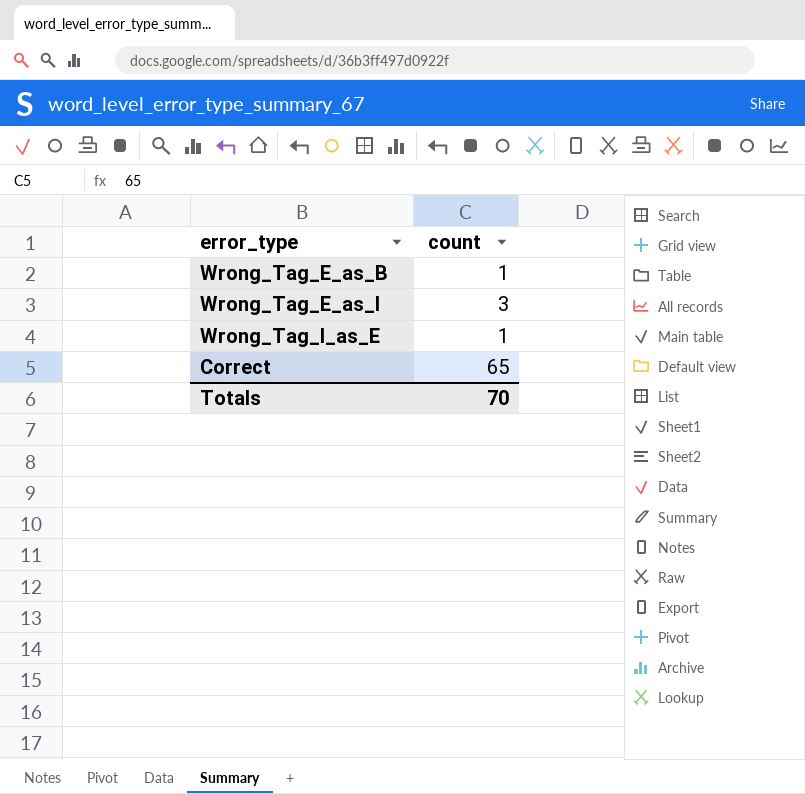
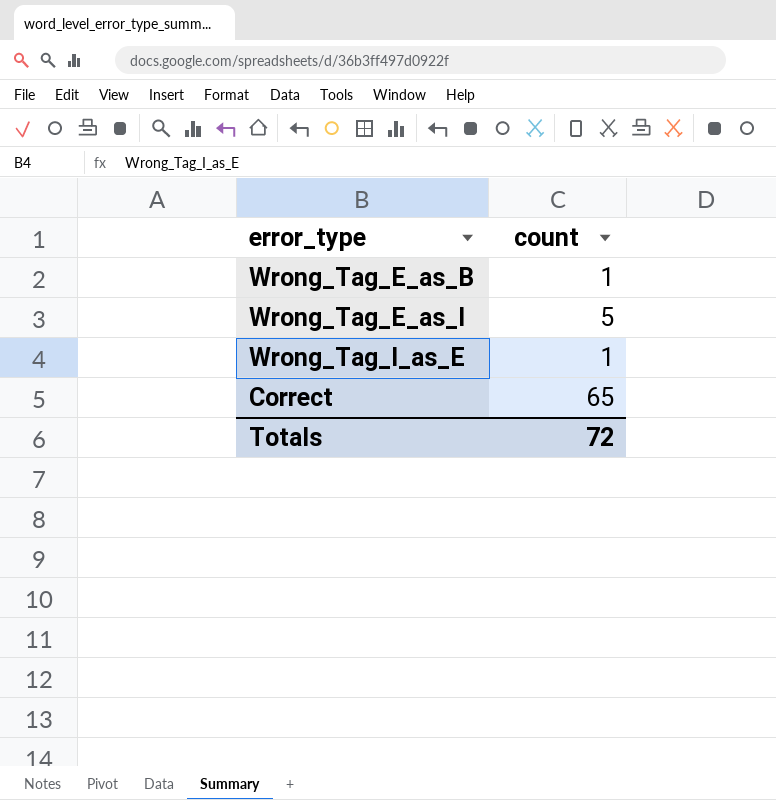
Wrong_Tag_E_as_I | count: 3 -> 5
Totals | count: 70 -> 72

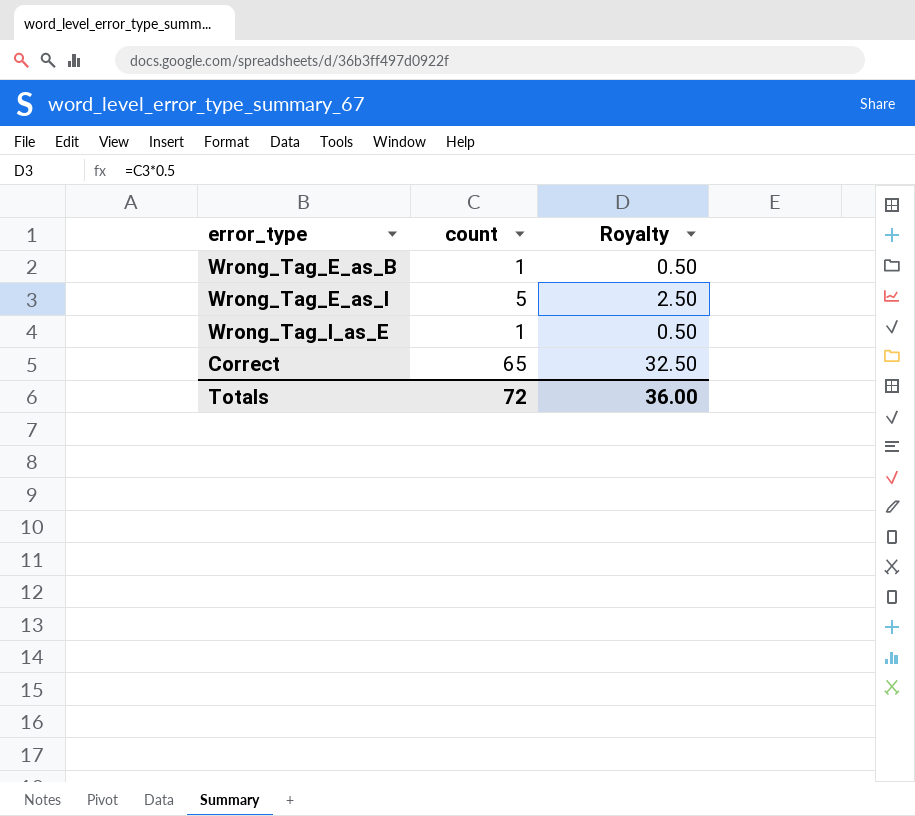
column Royalty | formula: none -> [count] * 0.5

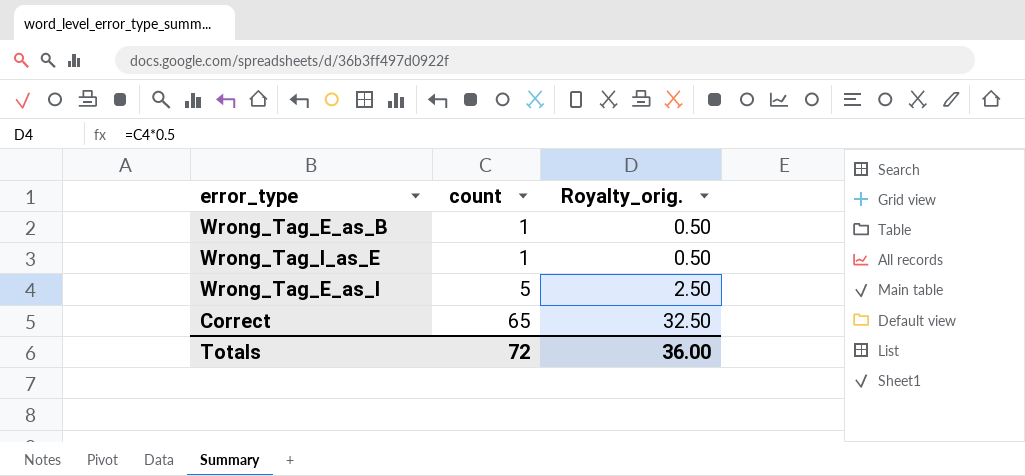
row order: none -> count ascending
column name: Royalty -> Royalty_orig.

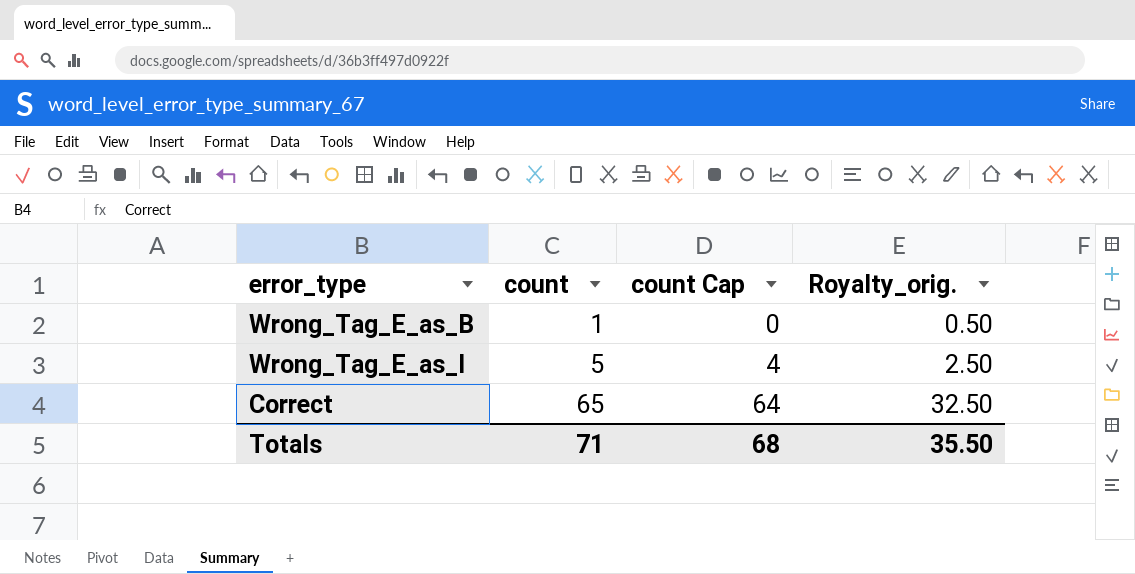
column count Cap | formula: none -> [count] - 1
row Wrong_Tag_I_as_E: 1 | 0.50 -> none
Totals | count: 72 -> 71
Totals | Royalty_orig.: 36.00 -> 35.50

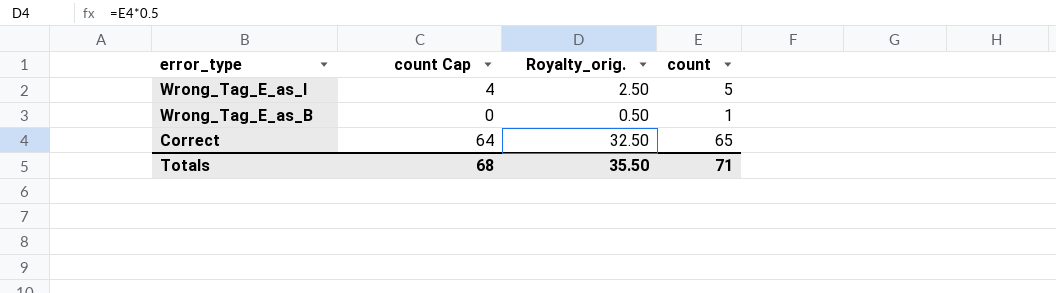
row order: count ascending -> error_type descending
column count | position: 2 -> 4

